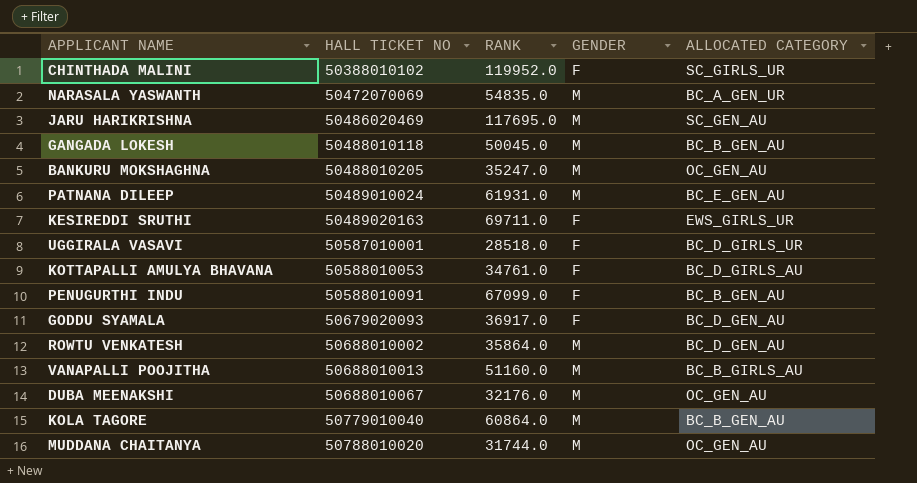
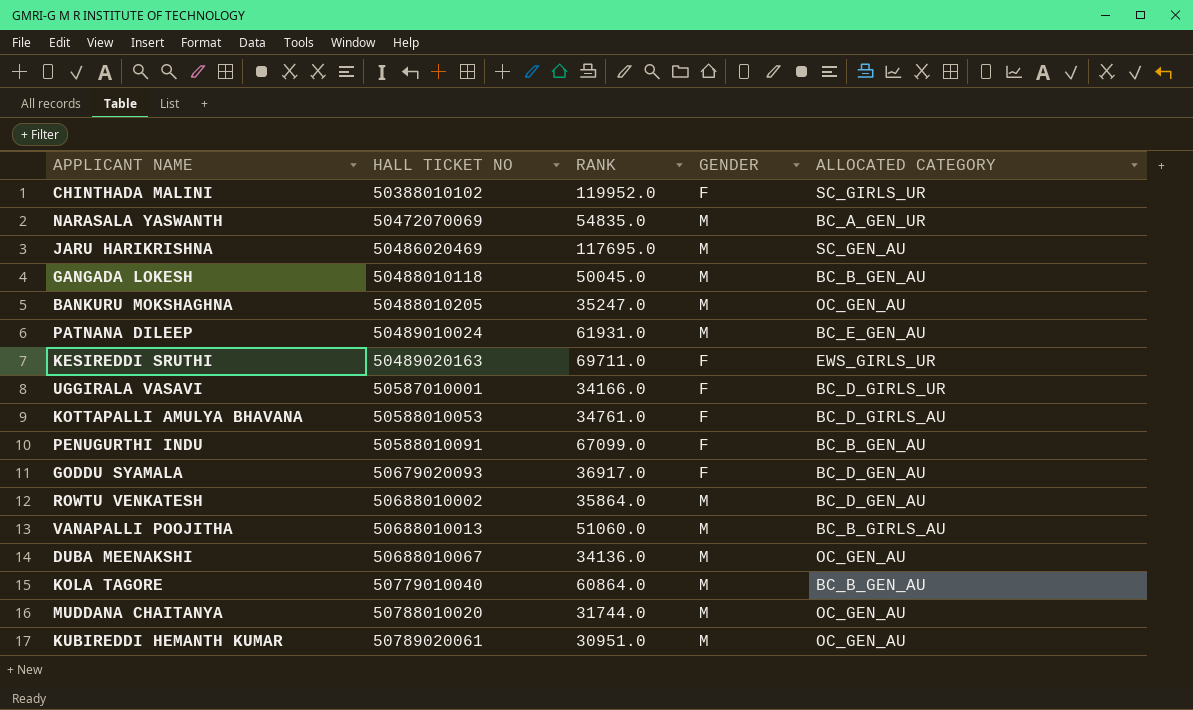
UGGIRALA VASAVI | RANK: 28518.0 -> 34166.0
VANAPALLI POOJITHA | RANK: 51160.0 -> 51060.0
DUBA MEENAKSHI | RANK: 32176.0 -> 34136.0
row KUBIREDDI HEMANTH KUMAR: none -> 50789020061 | 30951.0 | M | OC_GEN_AU

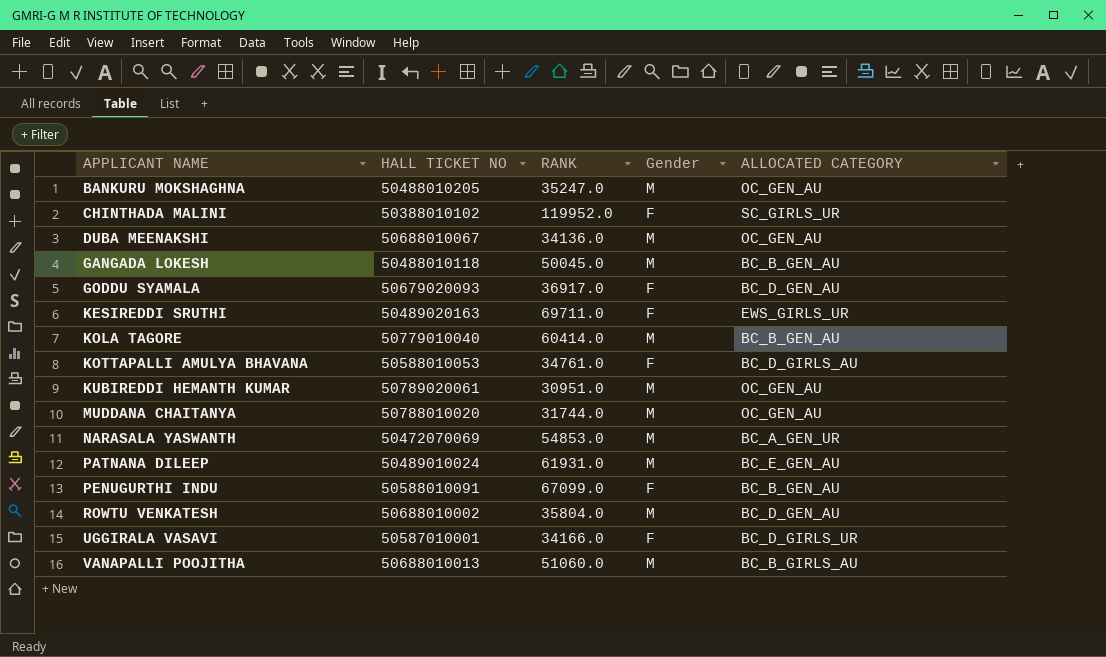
row order: HALL TICKET NO ascending -> APPLICANT NAME ascending
column name: GENDER -> Gender
row JARU HARIKRISHNA: 50486020469 | 117695.0 | M | SC_GEN_AU -> none
KOLA TAGORE | RANK: 60864.0 -> 60414.0
NARASALA YASWANTH | RANK: 54835.0 -> 54853.0
ROWTU VENKATESH | RANK: 35864.0 -> 35804.0

